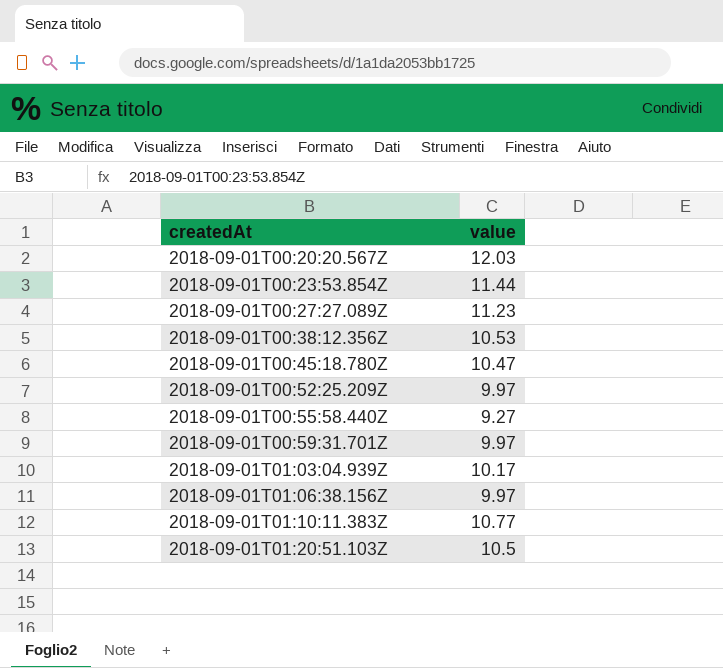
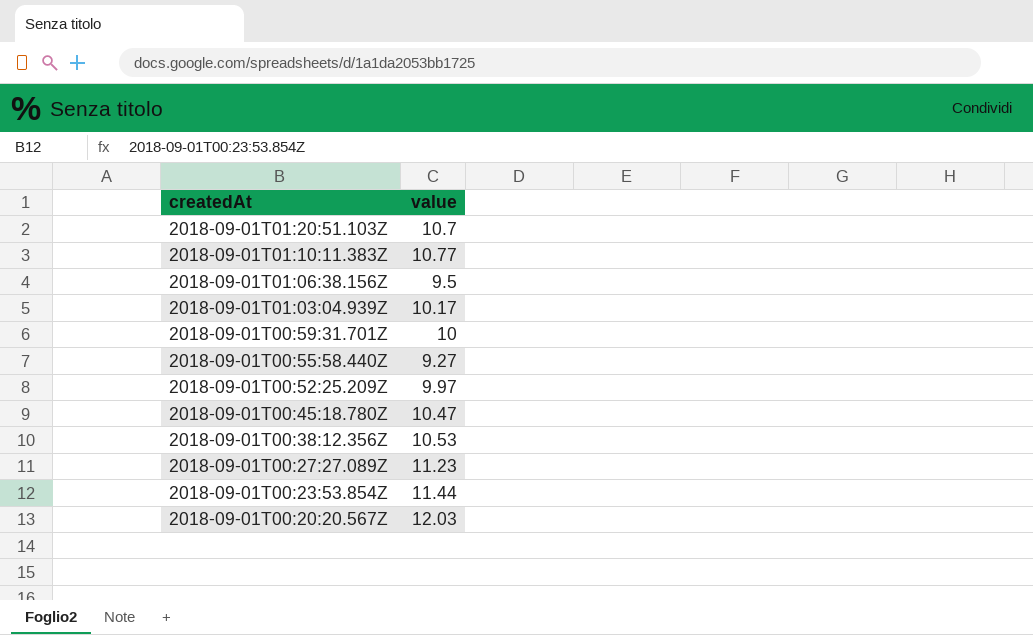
row order: createdAt ascending -> createdAt descending
2018-09-01T01:20:51.103Z | value: 10.5 -> 10.7
2018-09-01T01:06:38.156Z | value: 9.97 -> 9.5
2018-09-01T00:59:31.701Z | value: 9.97 -> 10

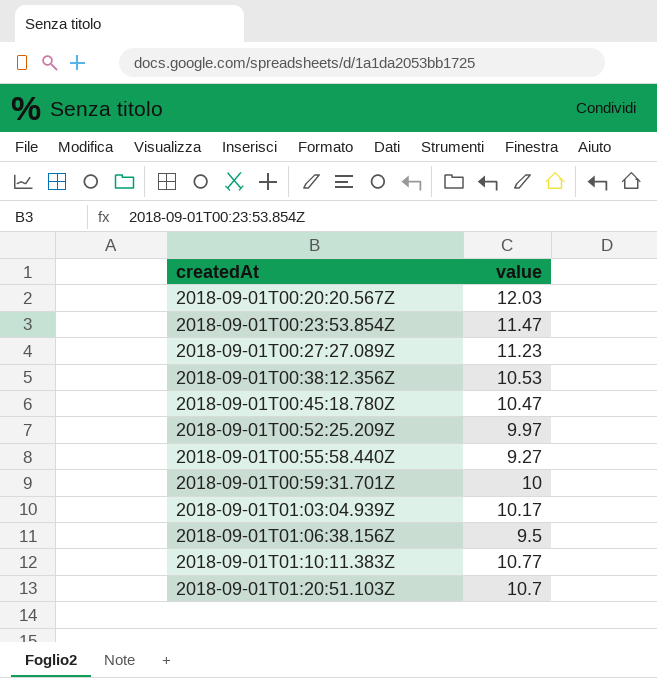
row order: createdAt descending -> createdAt ascending
2018-09-01T00:23:53.854Z | value: 11.44 -> 11.47

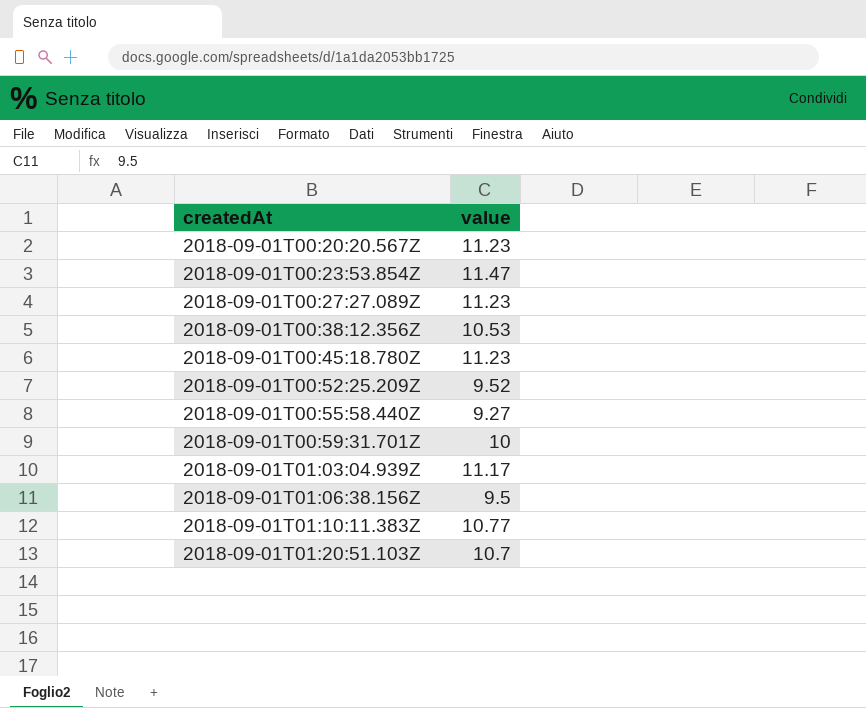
2018-09-01T00:20:20.567Z | value: 12.03 -> 11.23
2018-09-01T00:45:18.780Z | value: 10.47 -> 11.23
2018-09-01T00:52:25.209Z | value: 9.97 -> 9.52
2018-09-01T01:03:04.939Z | value: 10.17 -> 11.17

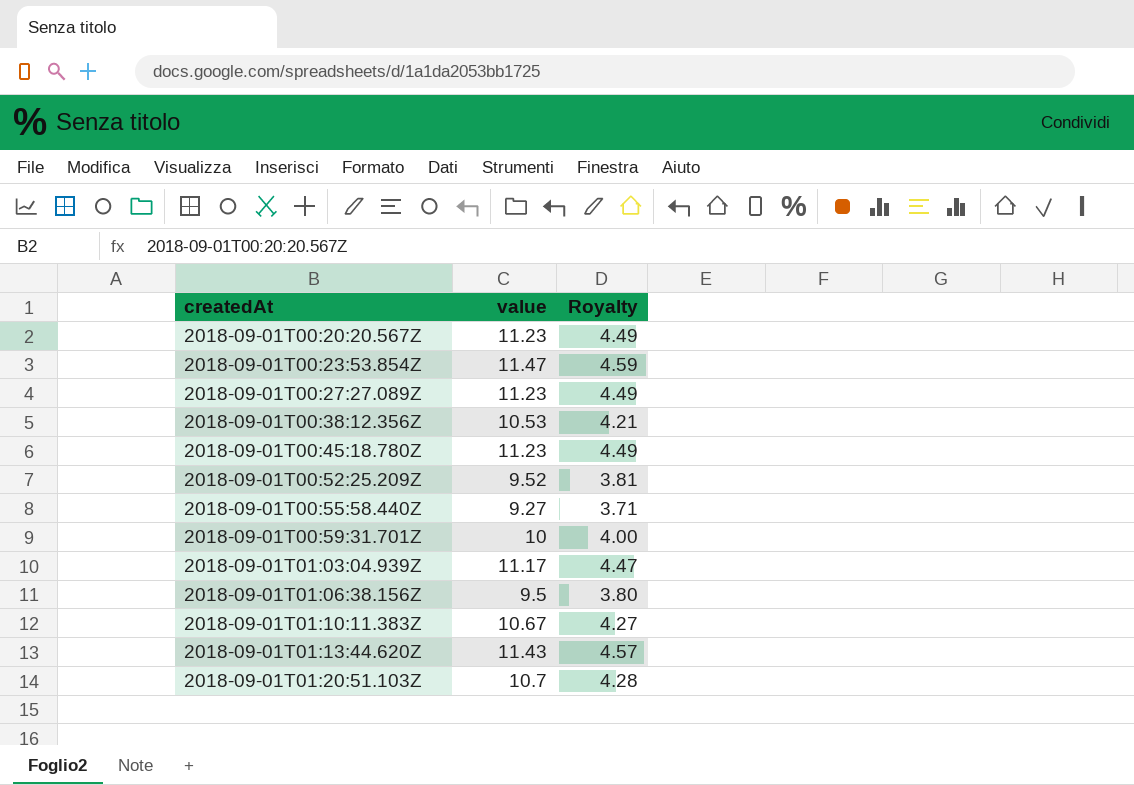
column Royalty | formula: none -> [value] * 0.4
2018-09-01T01:10:11.383Z | value: 10.77 -> 10.67
row 2018-09-01T01:13:44.620Z: none -> 11.43 | 4.57

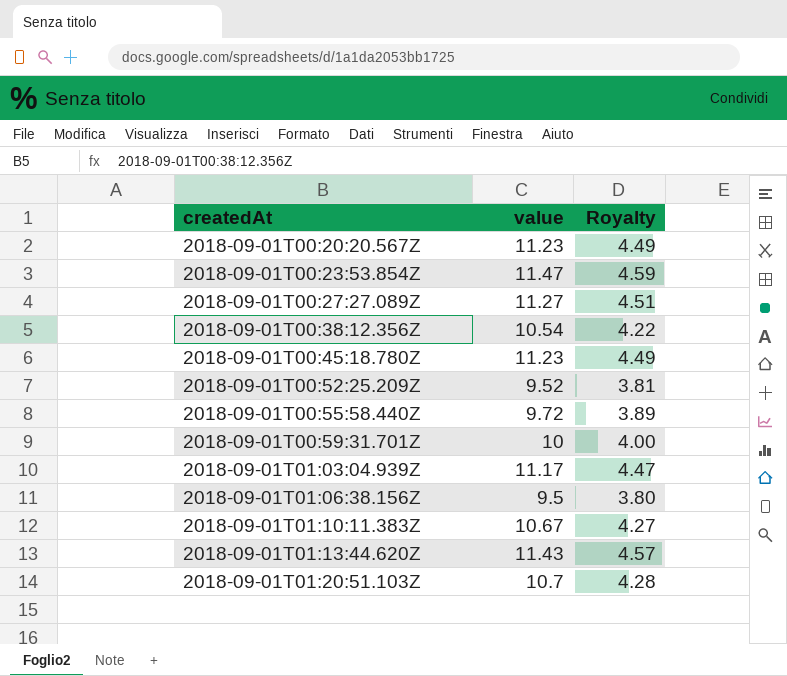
2018-09-01T00:27:27.089Z | value: 11.23 -> 11.27
2018-09-01T00:27:27.089Z | Royalty: 4.49 -> 4.51
2018-09-01T00:38:12.356Z | value: 10.53 -> 10.54
2018-09-01T00:38:12.356Z | Royalty: 4.21 -> 4.22
2018-09-01T00:55:58.440Z | value: 9.27 -> 9.72
2018-09-01T00:55:58.440Z | Royalty: 3.71 -> 3.89

